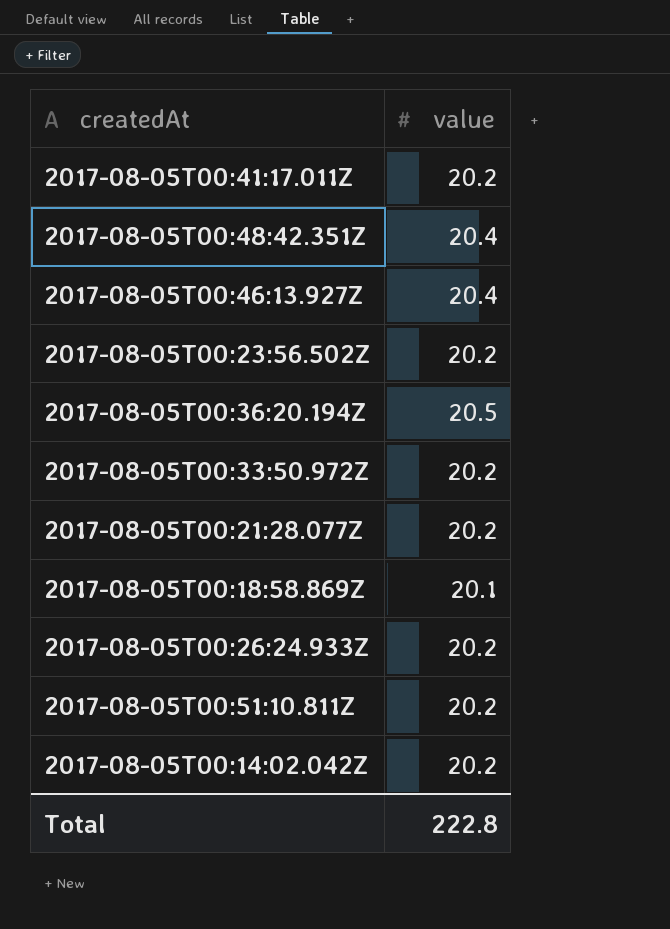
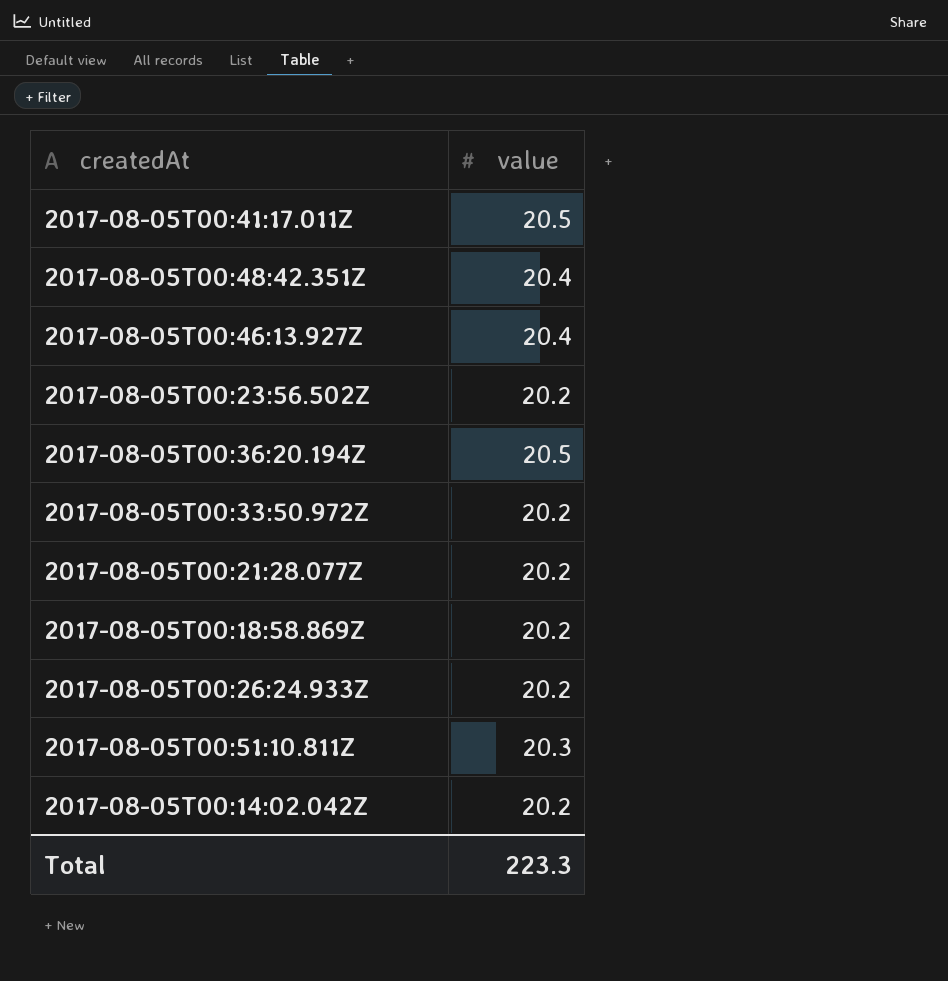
2017-08-05T00:41:17.011Z | value: 20.2 -> 20.5
2017-08-05T00:18:58.869Z | value: 20.1 -> 20.2
2017-08-05T00:51:10.811Z | value: 20.2 -> 20.3
Total | value: 222.8 -> 223.3

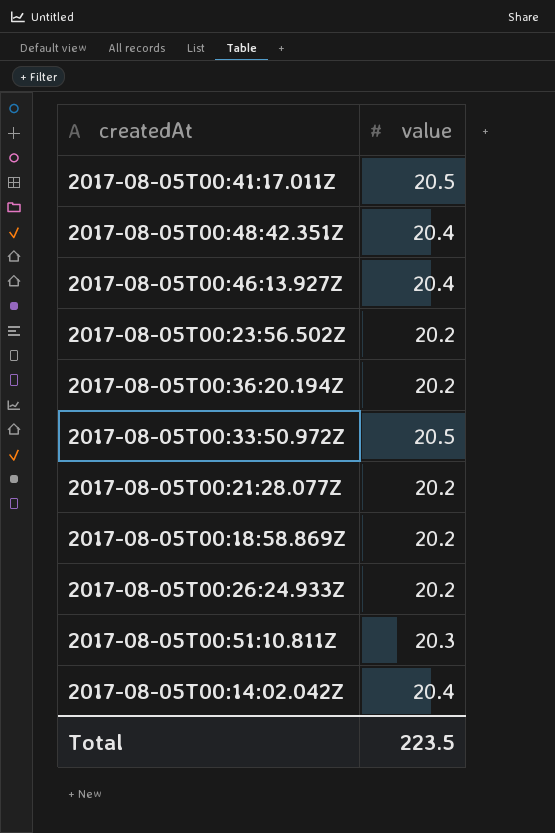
2017-08-05T00:36:20.194Z | value: 20.5 -> 20.2
2017-08-05T00:33:50.972Z | value: 20.2 -> 20.5
2017-08-05T00:14:02.042Z | value: 20.2 -> 20.4
Total | value: 223.3 -> 223.5

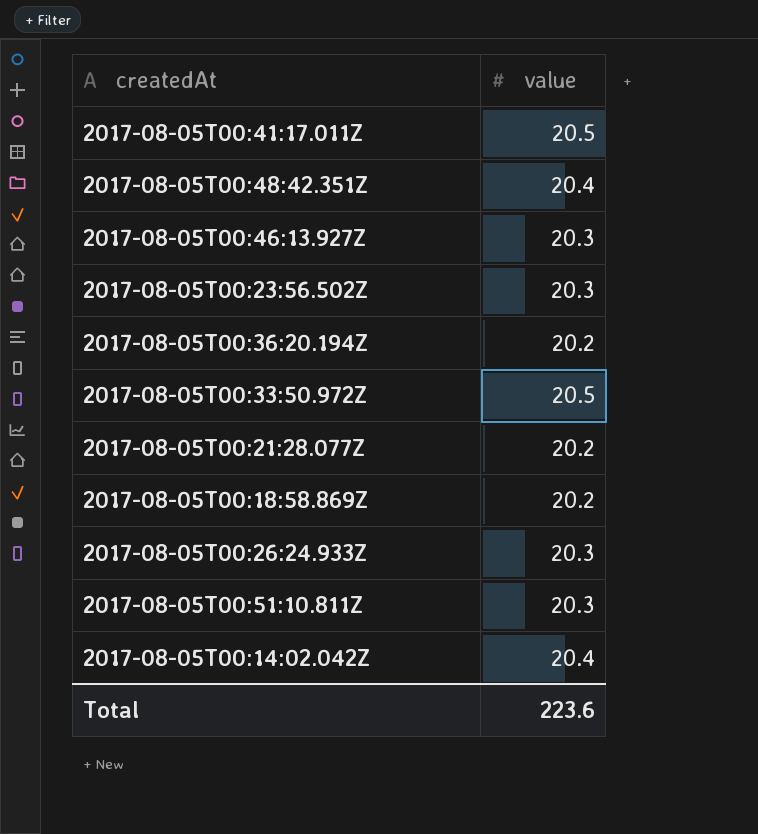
2017-08-05T00:46:13.927Z | value: 20.4 -> 20.3
2017-08-05T00:23:56.502Z | value: 20.2 -> 20.3
2017-08-05T00:26:24.933Z | value: 20.2 -> 20.3
Total | value: 223.5 -> 223.6

